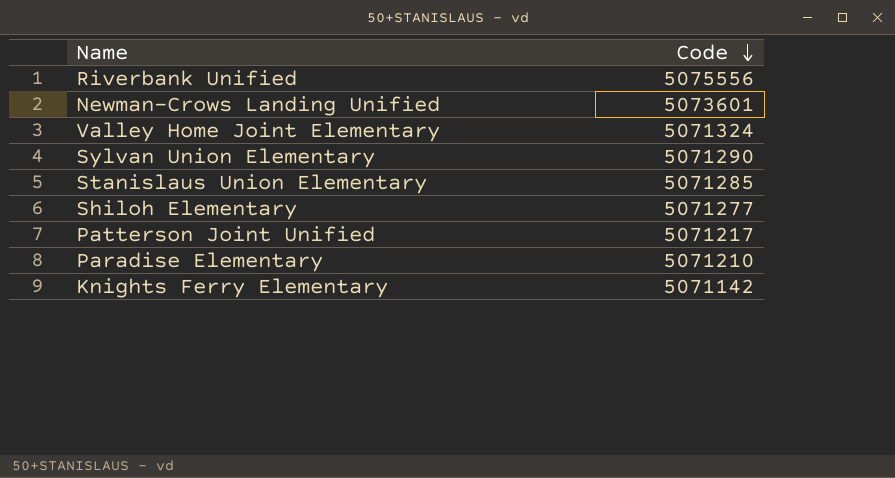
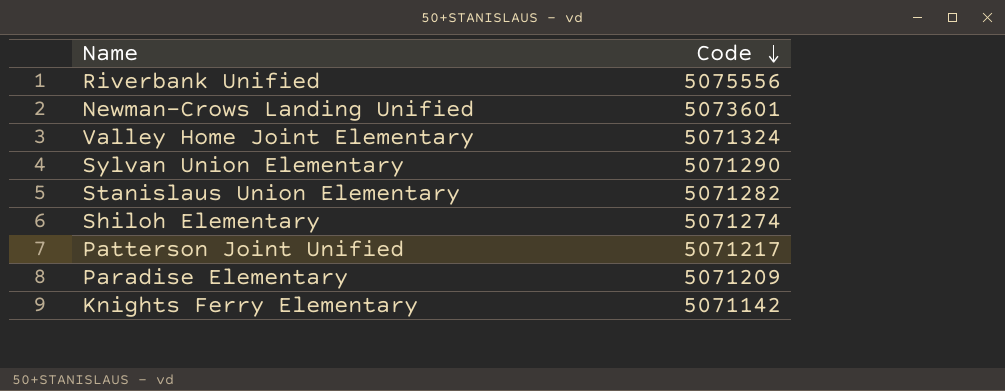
Stanislaus Union Elementary | Code: 5071285 -> 5071282
Shiloh Elementary | Code: 5071277 -> 5071274
Paradise Elementary | Code: 5071210 -> 5071209

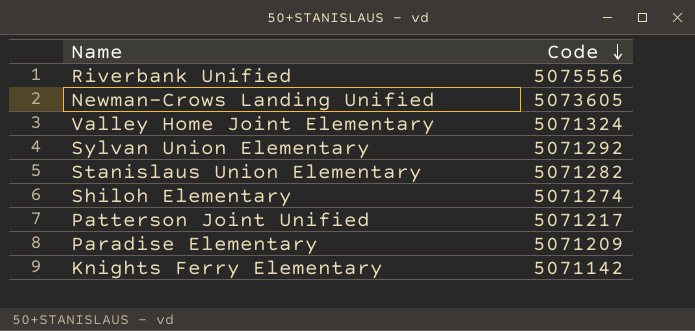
Newman-Crows Landing Unified | Code: 5073601 -> 5073605
Sylvan Union Elementary | Code: 5071290 -> 5071292

